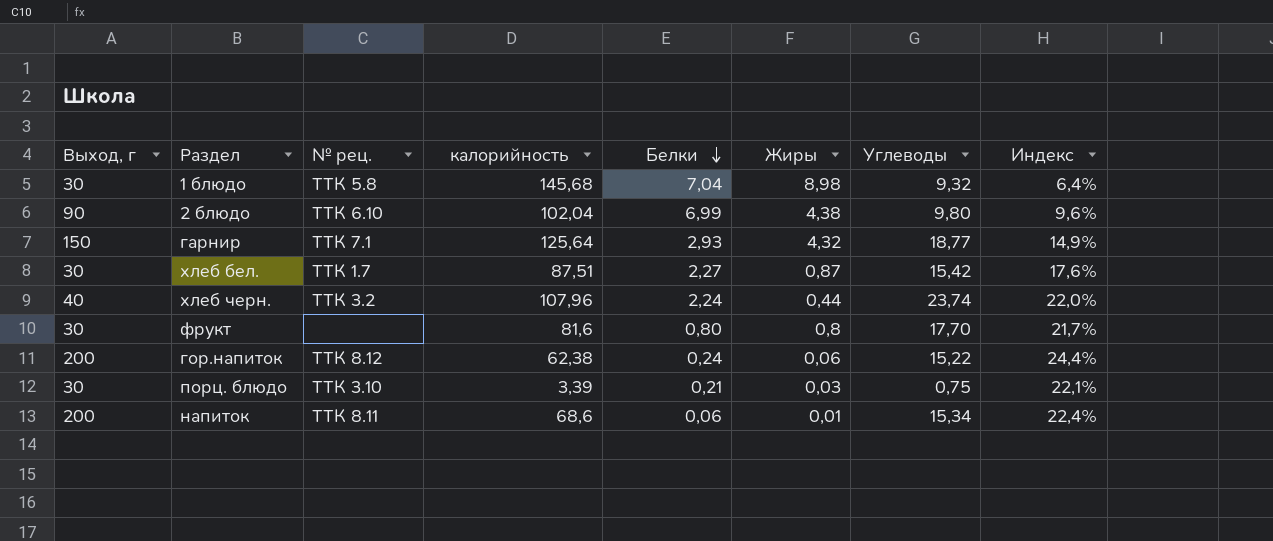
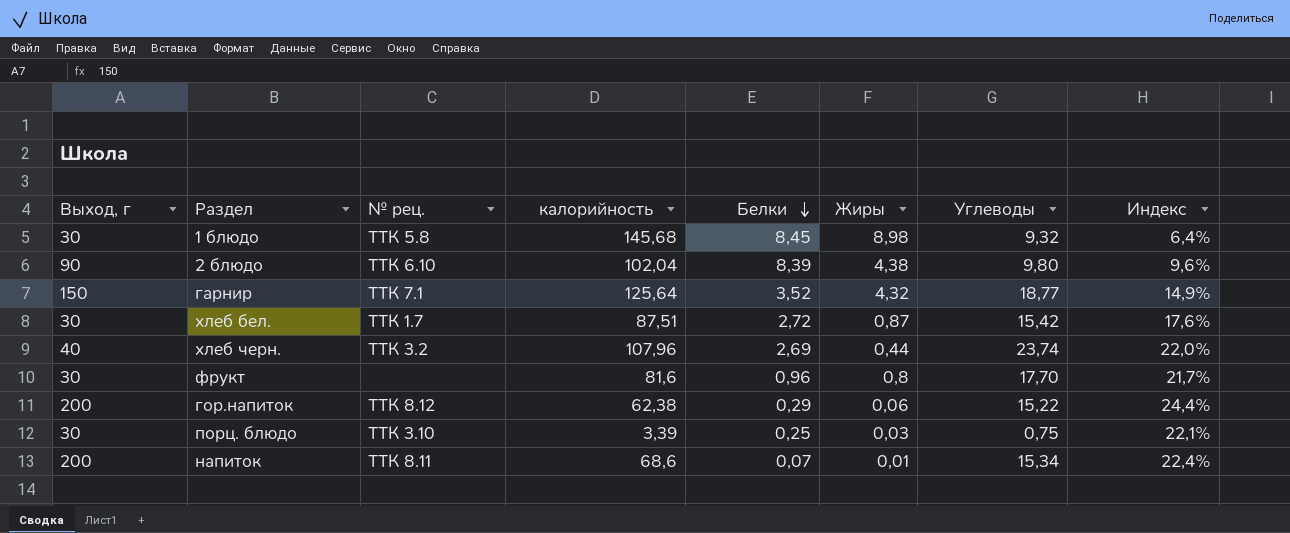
1 блюдо | Белки: 7,04 -> 8,45
2 блюдо | Белки: 6,99 -> 8,39
гарнир | Белки: 2,93 -> 3,52
хлеб бел. | Белки: 2,27 -> 2,72
хлеб черн. | Белки: 2,24 -> 2,69
фрукт | Белки: 0,80 -> 0,96
гор.напиток | Белки: 0,24 -> 0,29
порц. блюдо | Белки: 0,21 -> 0,25
напиток | Белки: 0,06 -> 0,07

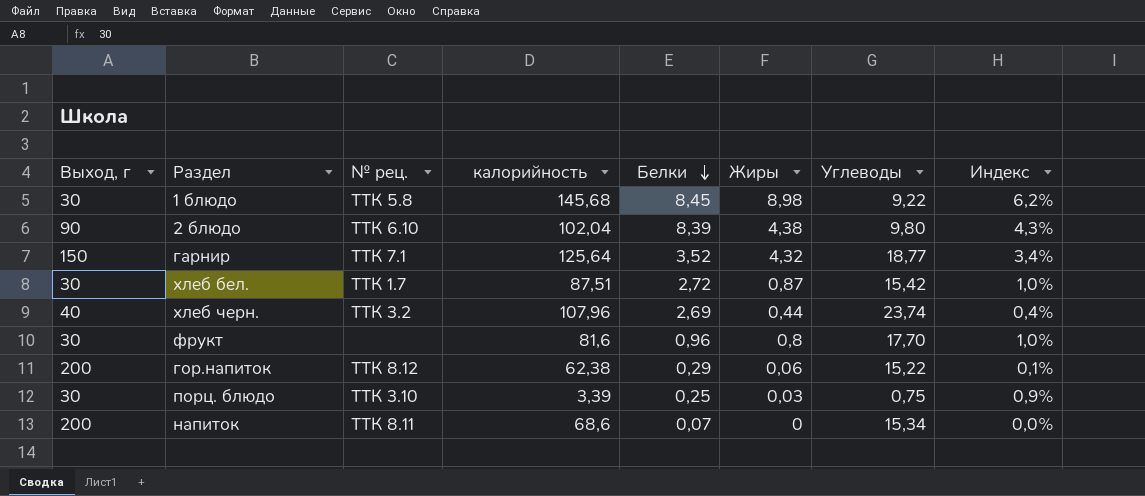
column Индекс | formula: [Углеводы] / [калорийность] -> [Жиры] / [калорийность]
1 блюдо | Углеводы: 9,32 -> 9,22
напиток | Жиры: 0,01 -> 0

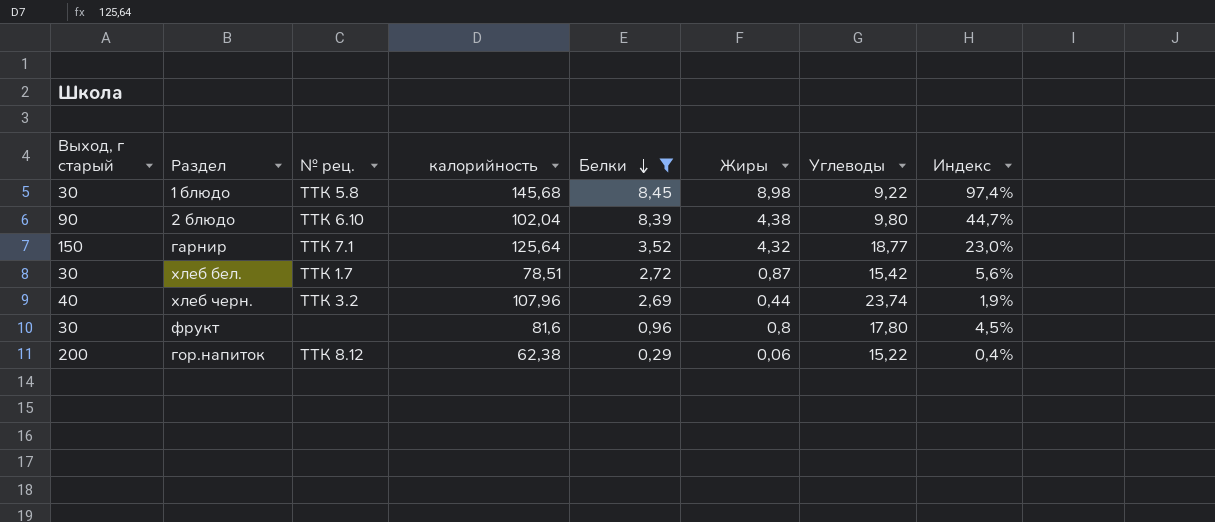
filter: none -> Белки >= 0,29
column name: Выход, г -> Выход, г старый
column Индекс | formula: [Жиры] / [калорийность] -> [Жиры] / [Углеводы]
хлеб бел. | калорийность: 87,51 -> 78,51
фрукт | Углеводы: 17,70 -> 17,80

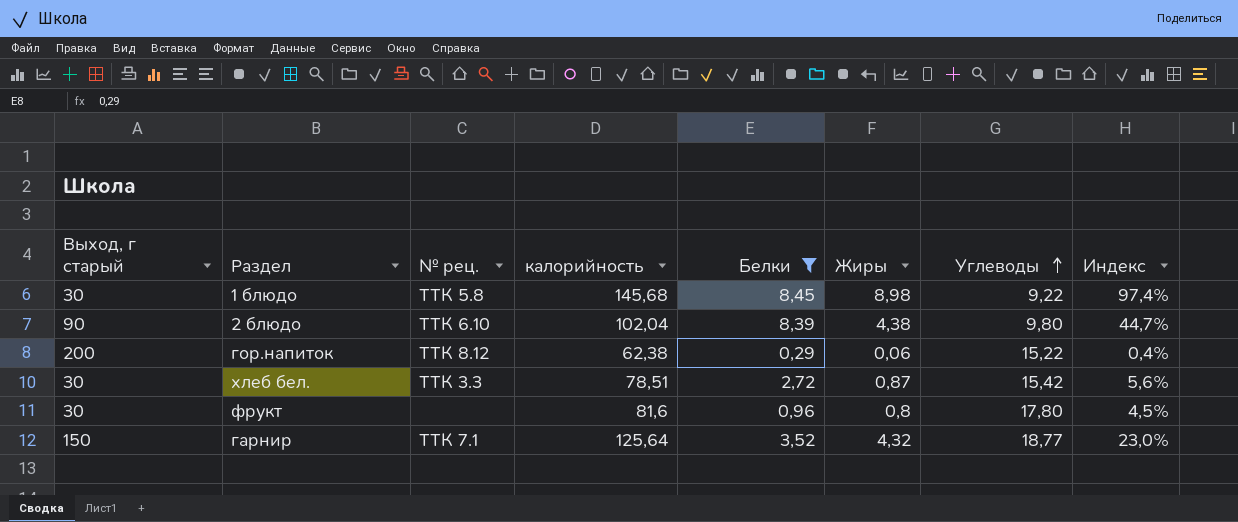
row order: Белки descending -> Углеводы ascending
row хлеб черн.: 40 | ТТК 3.2 | 107,96 | 2,69 | 0,44 | 23,74 | 1,9% -> none
хлеб бел. | № рец.: ТТК 1.7 -> ТТК 3.3

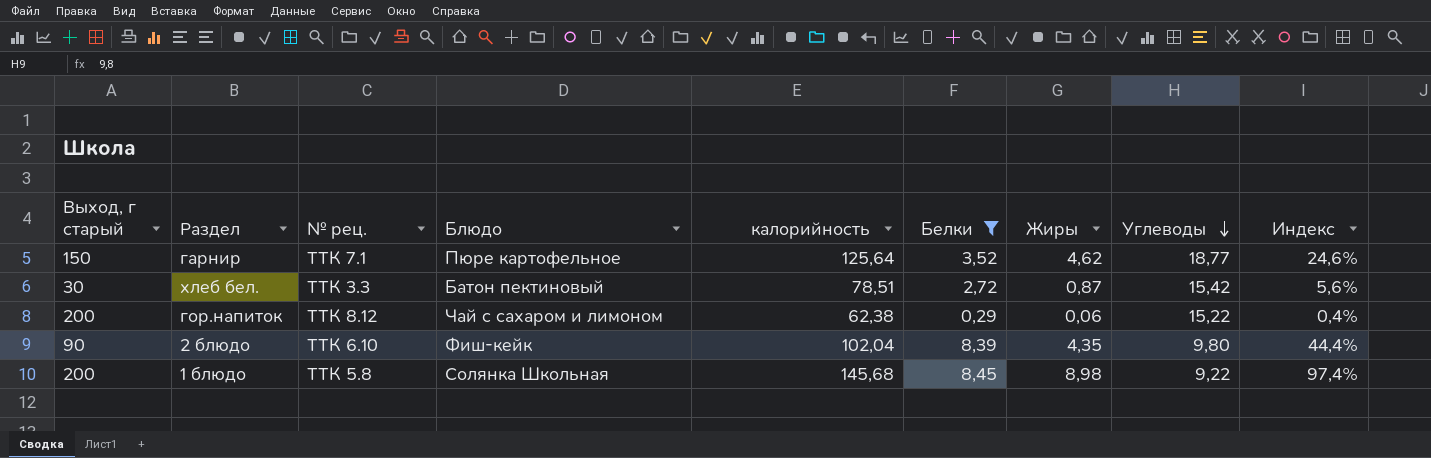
row order: Углеводы ascending -> Углеводы descending
column Блюдо | position: none -> 4
row фрукт: 30 | none | 81,6 | 0,96 | 0,8 | 17,80 | 4,5% -> none
гарнир | Жиры: 4,32 -> 4,62
гарнир | Индекс: 23,0% -> 24,6%
2 блюдо | Жиры: 4,38 -> 4,35
2 блюдо | Индекс: 44,7% -> 44,4%
1 блюдо | Выход, г старый: 30 -> 200

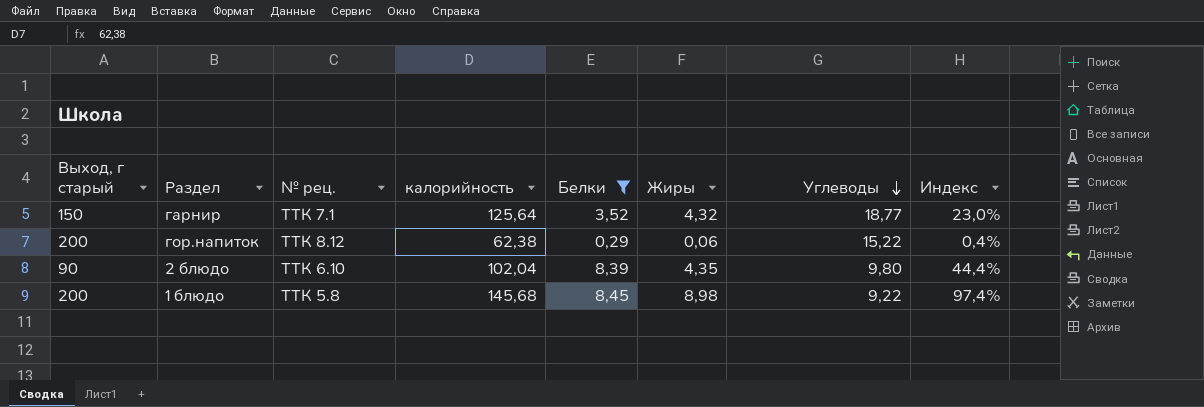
column Блюдо | position: 4 -> none
row хлеб бел.: 30 | ТТК 3.3 | Батон пектиновый | 78,51 | 2,72 | 0,87 | 15,42 | 5,6% -> none
гарнир | Жиры: 4,62 -> 4,32
гарнир | Индекс: 24,6% -> 23,0%

